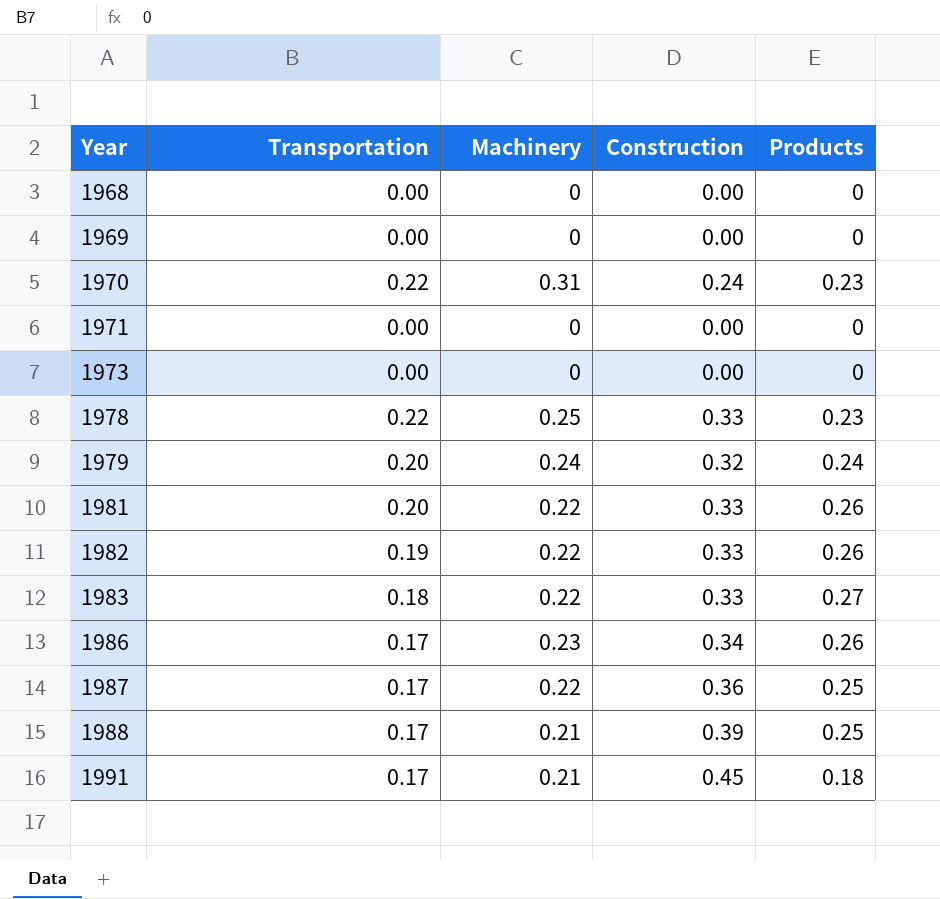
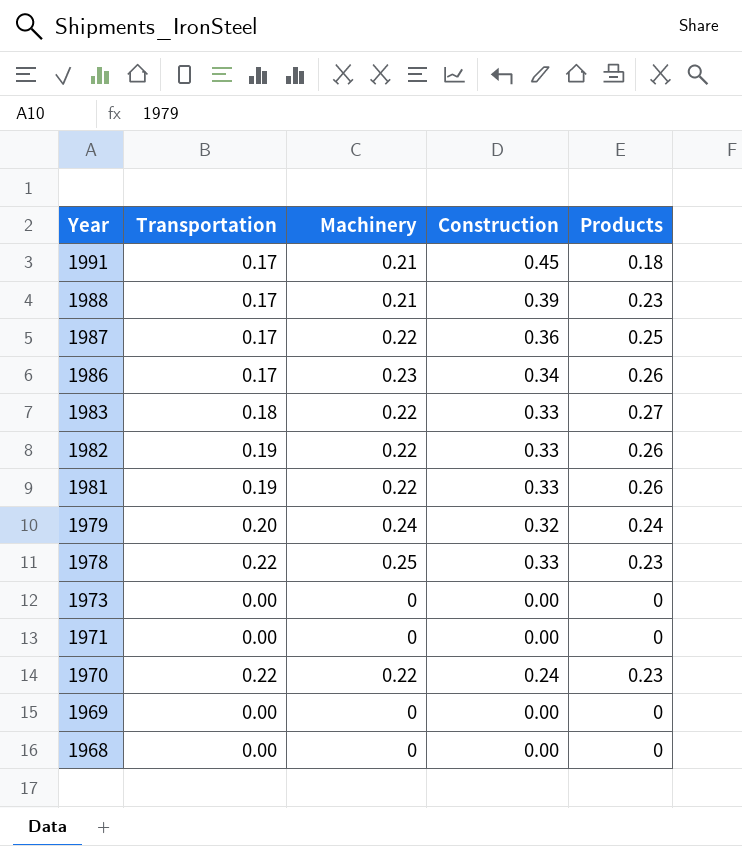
row order: Year ascending -> Year descending
1988 | Products: 0.25 -> 0.23
1981 | Transportation: 0.20 -> 0.19
1970 | Machinery: 0.31 -> 0.22

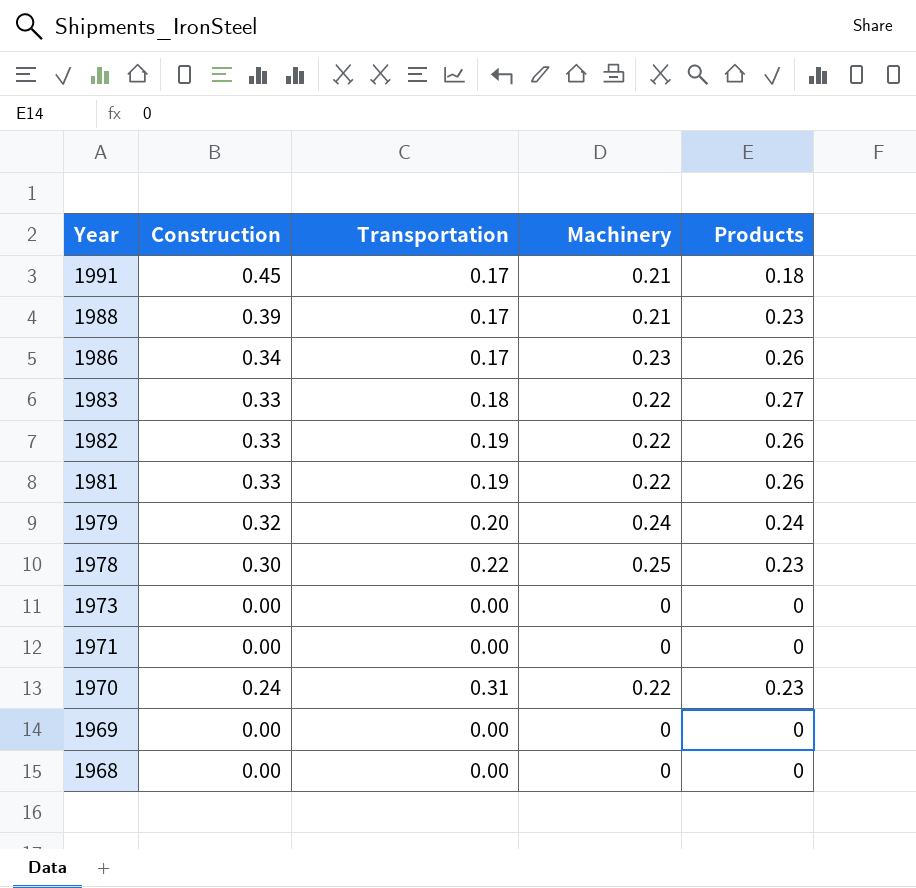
column Construction | position: 4 -> 2
row 1987: 0.17 | 0.22 | 0.36 | 0.25 -> none
1978 | Construction: 0.33 -> 0.30
1970 | Transportation: 0.22 -> 0.31

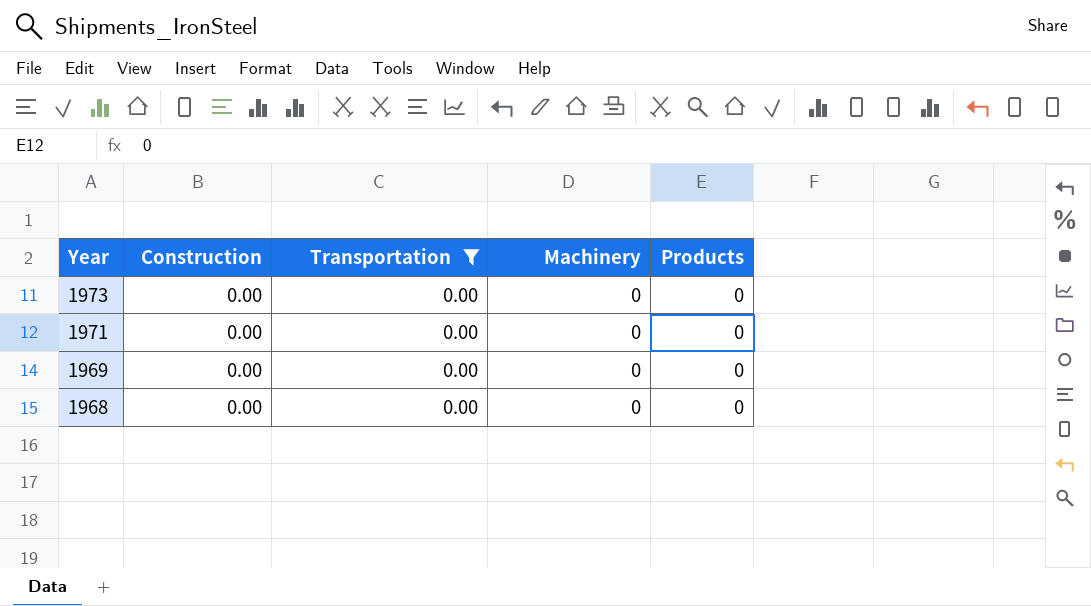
filter: none -> Transportation = 0.00

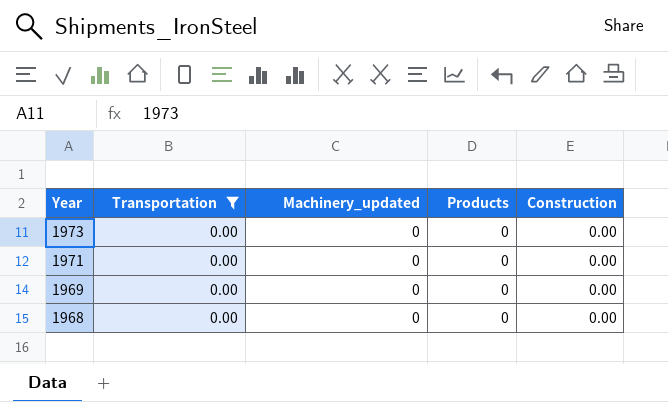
column name: Machinery -> Machinery_updated
column Construction | position: 2 -> 5

